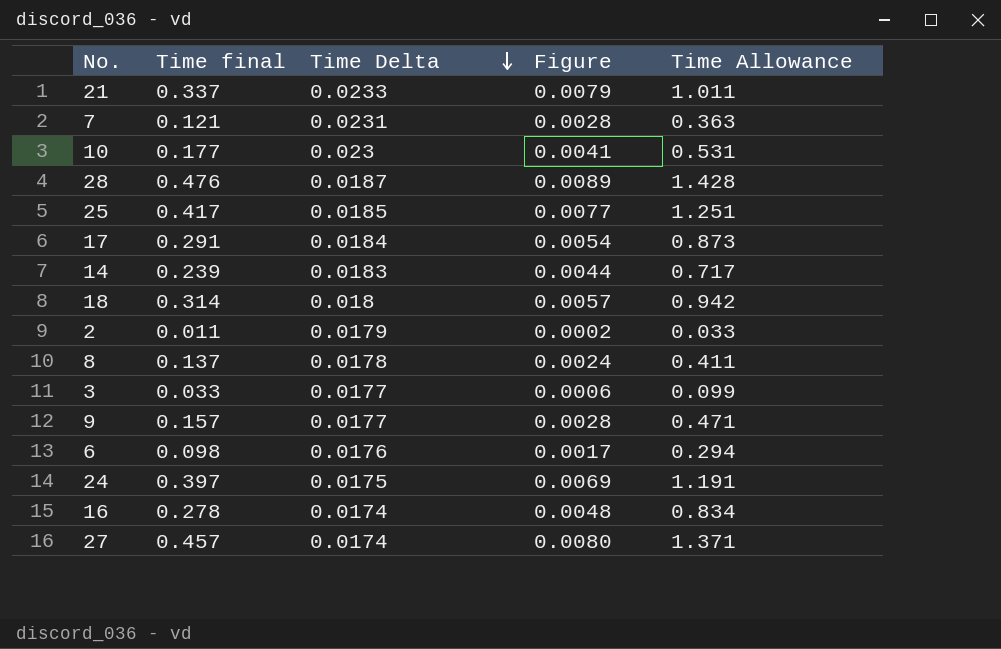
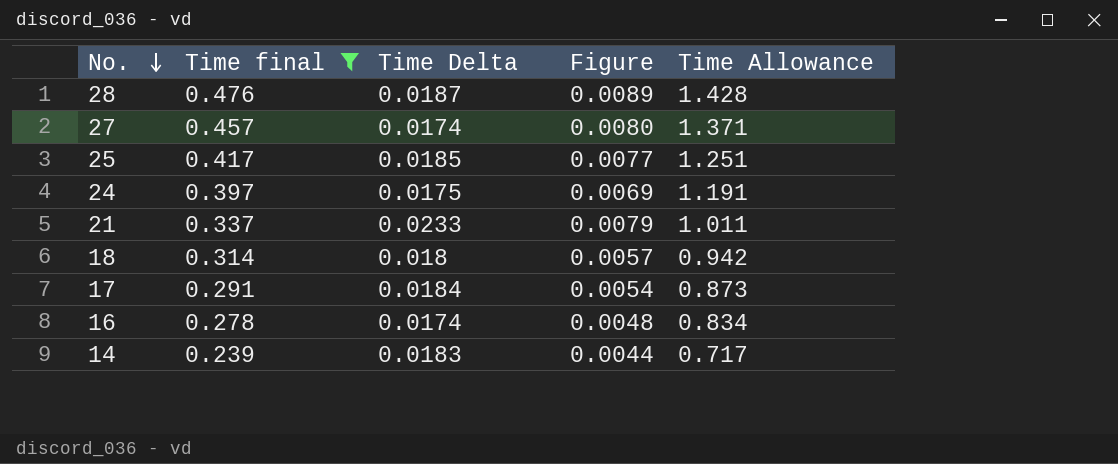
filter: none -> Time final >= 0.239
row order: Time Delta descending -> No. descending

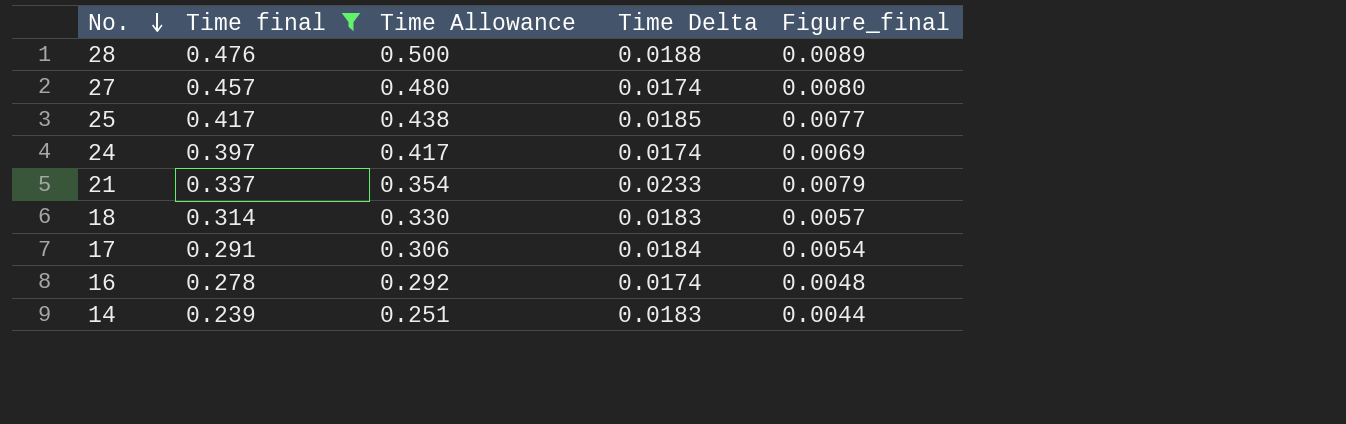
column Time Allowance | formula: [Time final] * 3 -> [Time final] * 1.05
column Time Allowance | position: 5 -> 3
column name: Figure -> Figure_final
28 | Time Delta: 0.0187 -> 0.0188
24 | Time Delta: 0.0175 -> 0.0174
18 | Time Delta: 0.018 -> 0.0183

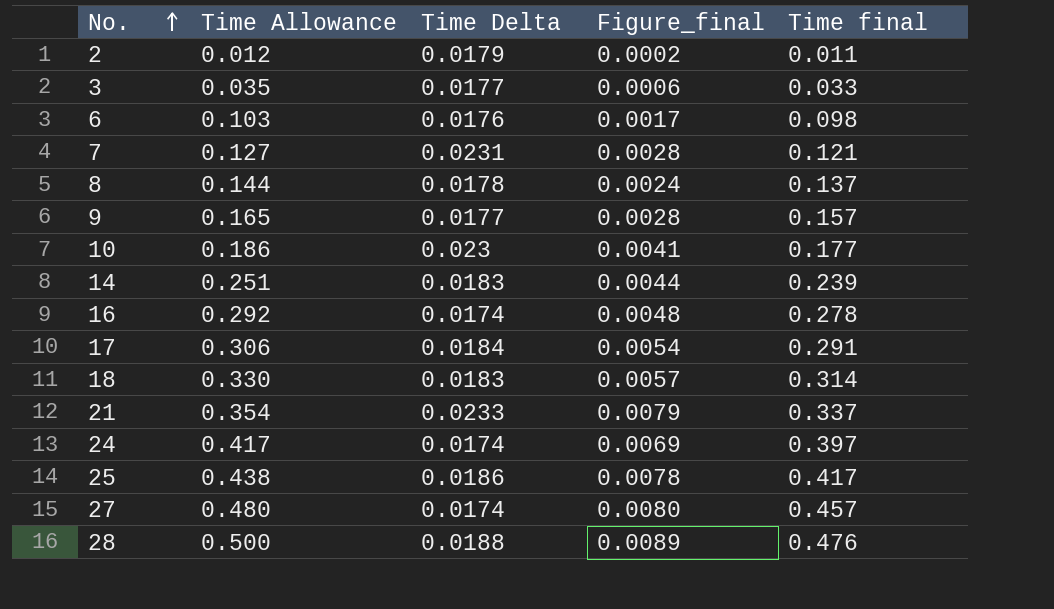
filter: Time final >= 0.239 -> none
row order: No. descending -> No. ascending
column Time final | position: 2 -> 5
25 | Time Delta: 0.0185 -> 0.0186
25 | Figure_final: 0.0077 -> 0.0078

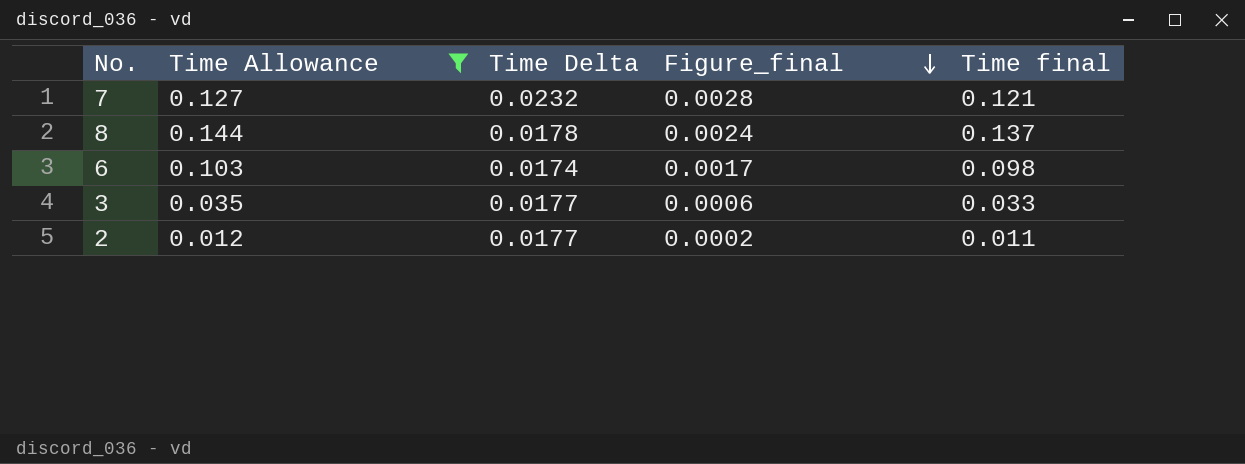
filter: none -> Time Allowance <= 0.144
row order: No. ascending -> Figure_final descending
7 | Time Delta: 0.0231 -> 0.0232
6 | Time Delta: 0.0176 -> 0.0174
2 | Time Delta: 0.0179 -> 0.0177

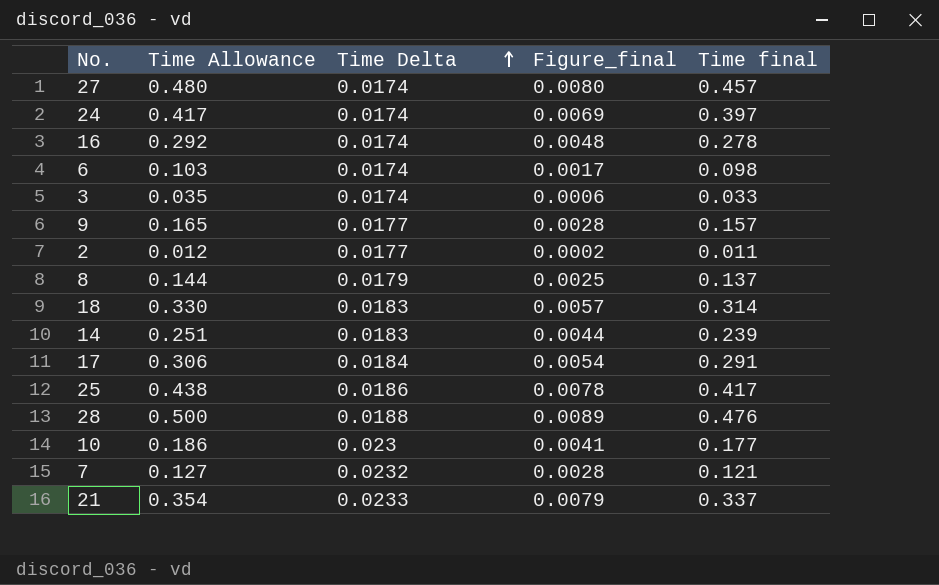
filter: Time Allowance <= 0.144 -> none
row order: Figure_final descending -> Time Delta ascending
3 | Time Delta: 0.0177 -> 0.0174
8 | Time Delta: 0.0178 -> 0.0179
8 | Figure_final: 0.0024 -> 0.0025

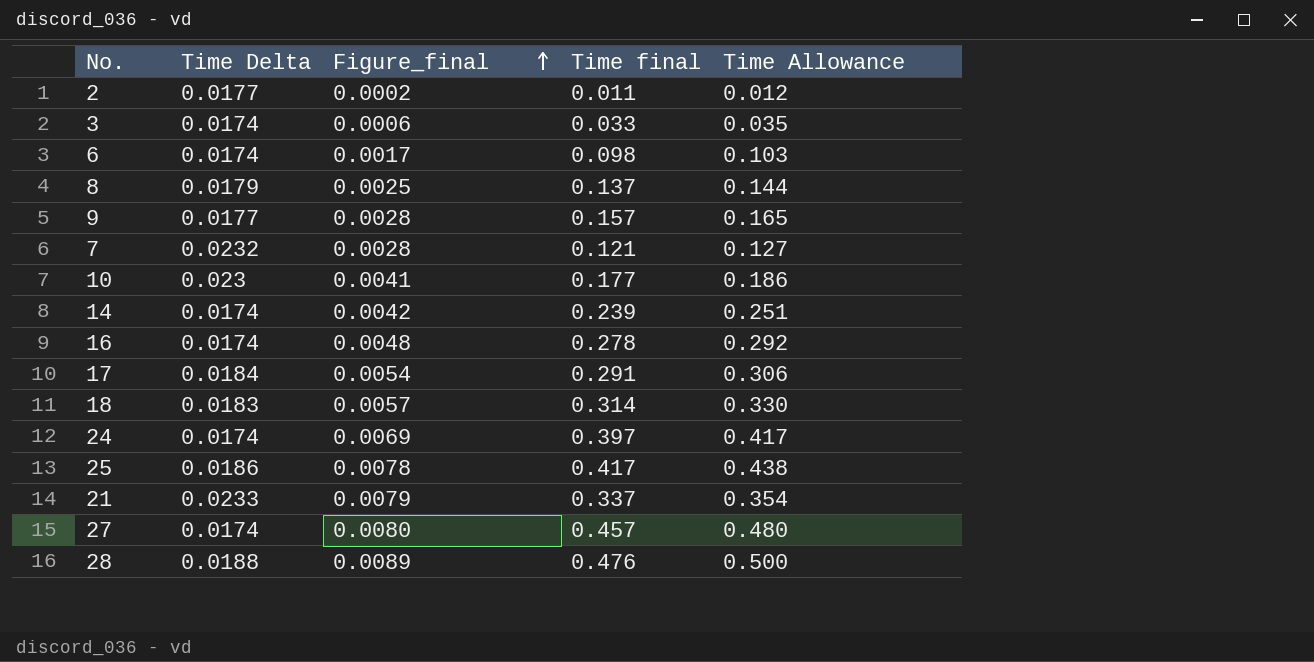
row order: Time Delta ascending -> Figure_final ascending
column Time Allowance | position: 2 -> 5
14 | Time Delta: 0.0183 -> 0.0174
14 | Figure_final: 0.0044 -> 0.0042

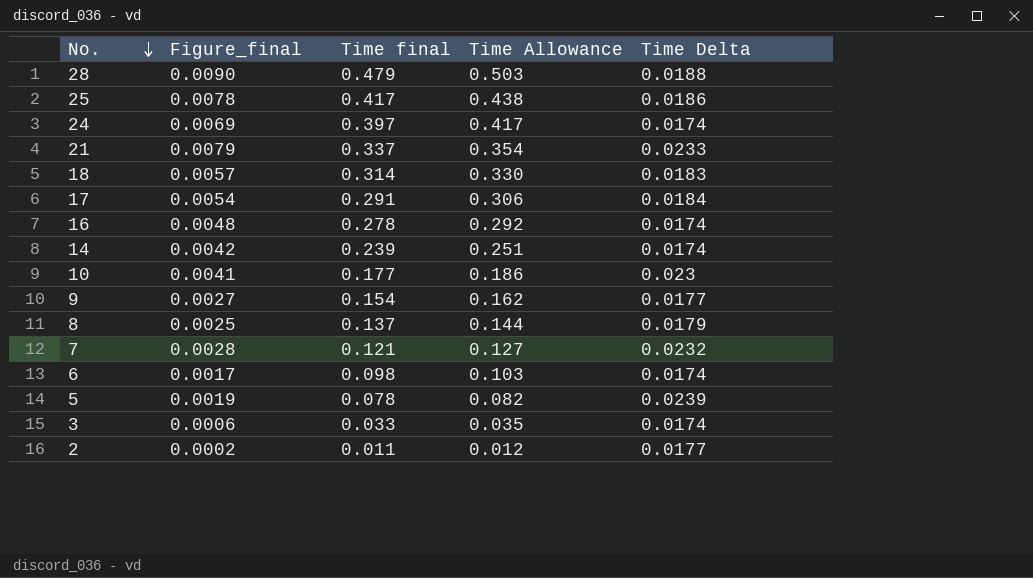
row order: Figure_final ascending -> No. descending
column Time Delta | position: 2 -> 5
row 27: 0.0174 | 0.0080 | 0.457 | 0.480 -> none
28 | Figure_final: 0.0089 -> 0.0090
28 | Time final: 0.476 -> 0.479
28 | Time Allowance: 0.500 -> 0.503
9 | Figure_final: 0.0028 -> 0.0027
9 | Time final: 0.157 -> 0.154
9 | Time Allowance: 0.165 -> 0.162
row 5: none -> 0.0019 | 0.078 | 0.082 | 0.0239

